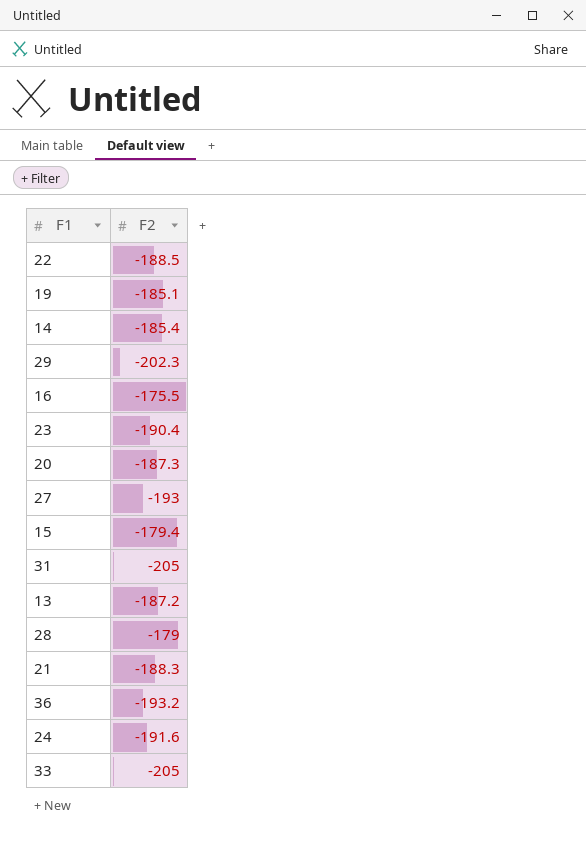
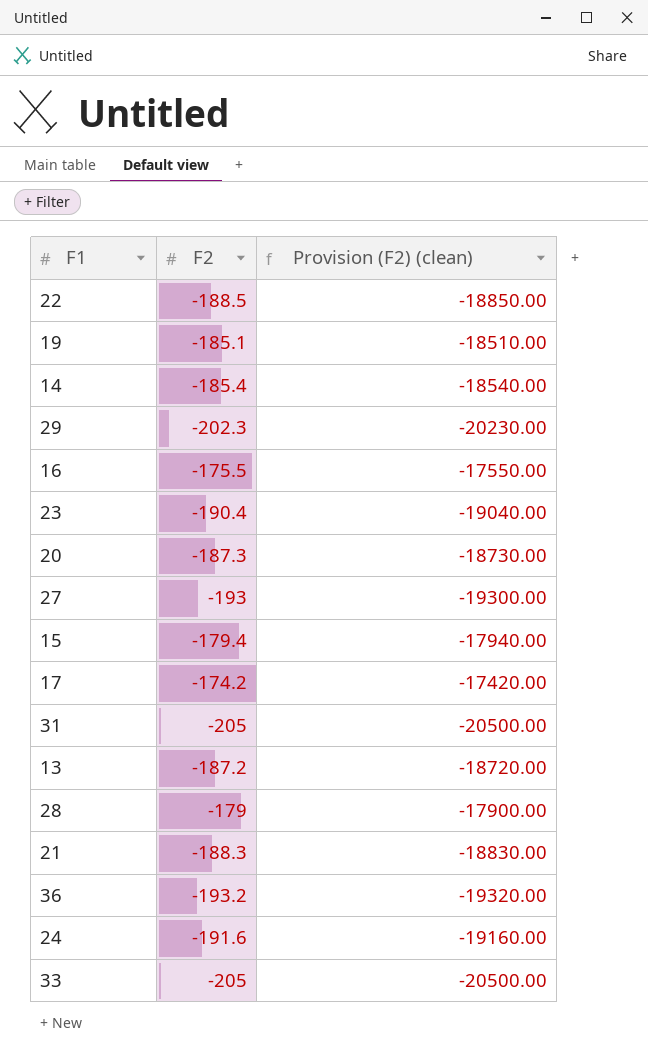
column Provision (F2) (clean) | formula: none -> [F2] * 100
row 17: none -> -174.2 | -17420.00

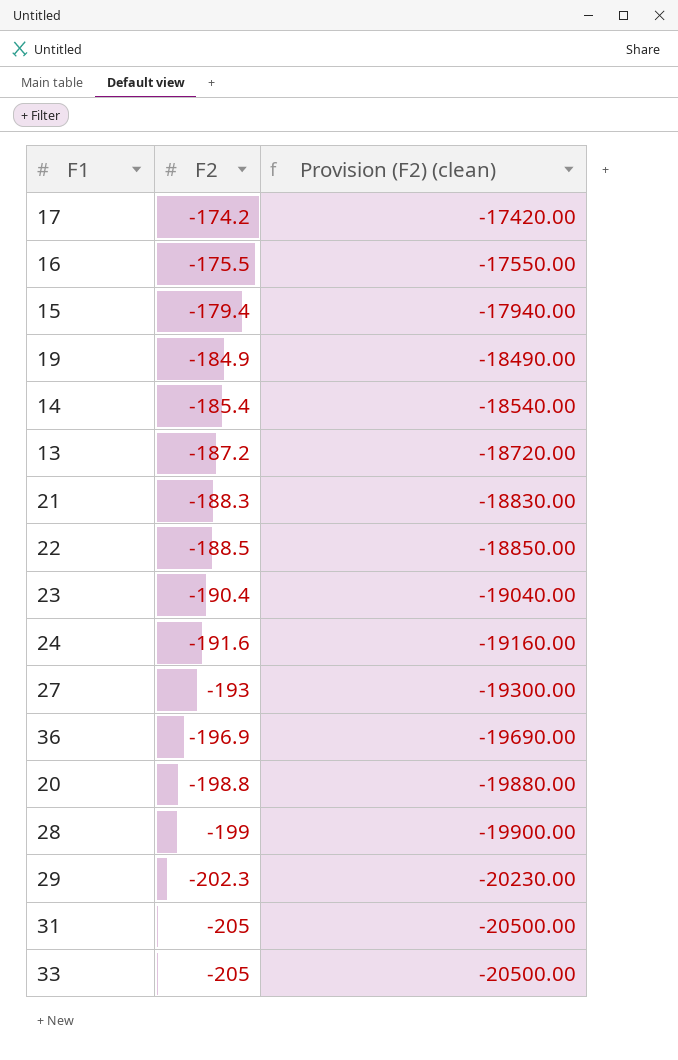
row order: none -> F2 descending
19 | F2: -185.1 -> -184.9
19 | Provision (F2) (clean): -18510.00 -> -18490.00
36 | F2: -193.2 -> -196.9
36 | Provision (F2) (clean): -19320.00 -> -19690.00
20 | F2: -187.3 -> -198.8
20 | Provision (F2) (clean): -18730.00 -> -19880.00
28 | F2: -179 -> -199
28 | Provision (F2) (clean): -17900.00 -> -19900.00

